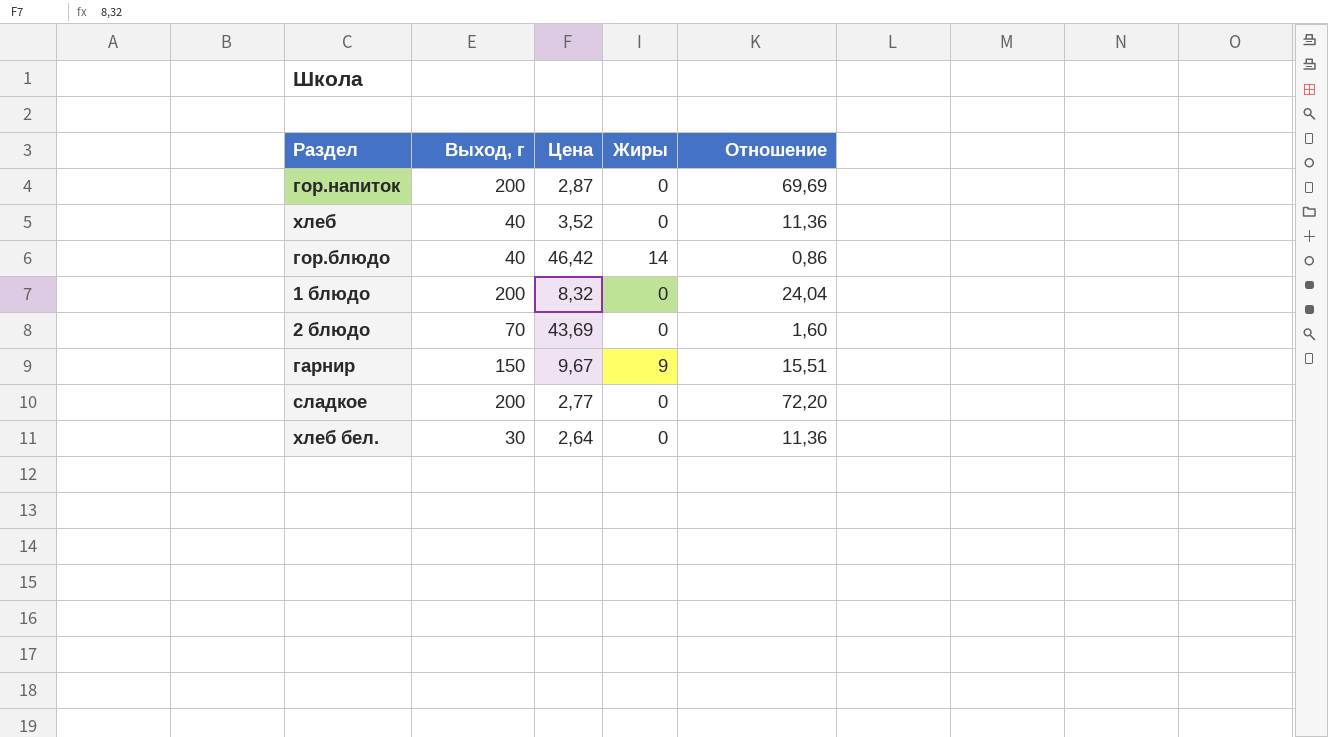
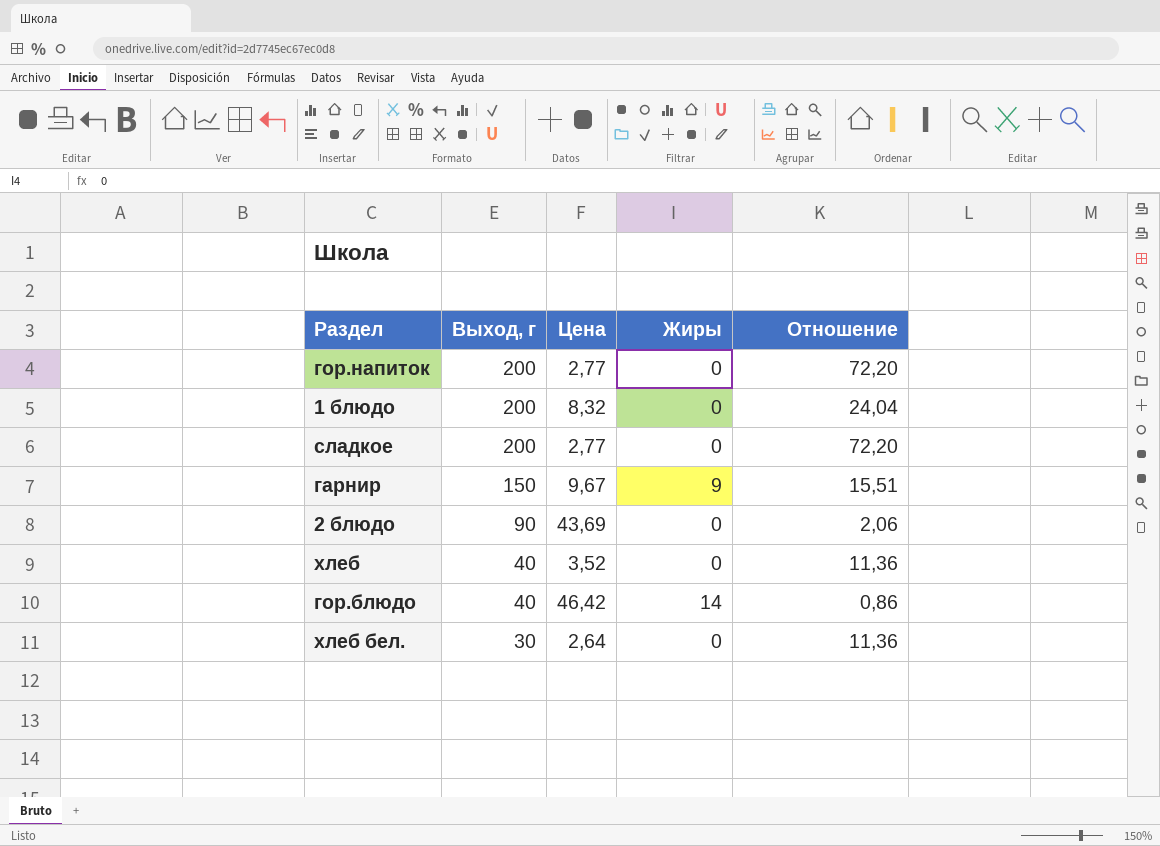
row order: none -> Выход, г descending
гор.напиток | Цена: 2,87 -> 2,77
гор.напиток | Отношение: 69,69 -> 72,20
2 блюдо | Выход, г: 70 -> 90
2 блюдо | Отношение: 1,60 -> 2,06

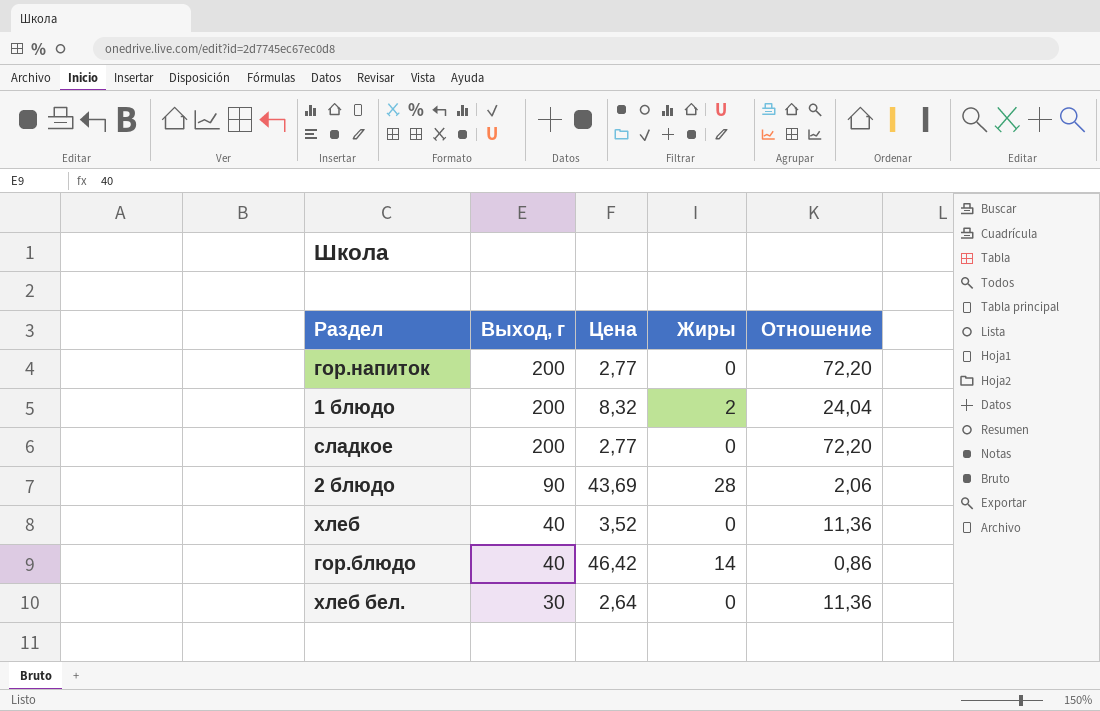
row гарнир: 150 | 9,67 | 9 | 15,51 -> none
1 блюдо | Жиры: 0 -> 2
2 блюдо | Жиры: 0 -> 28

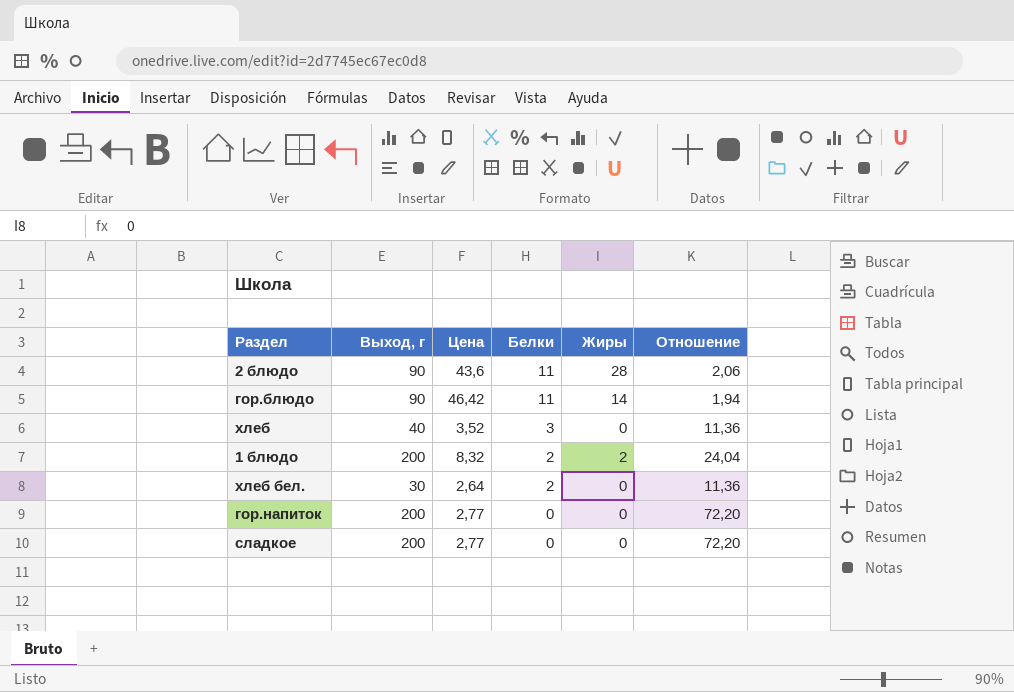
row order: Выход, г descending -> Белки descending
column Белки | position: none -> 4
2 блюдо | Цена: 43,69 -> 43,6
гор.блюдо | Выход, г: 40 -> 90
гор.блюдо | Отношение: 0,86 -> 1,94

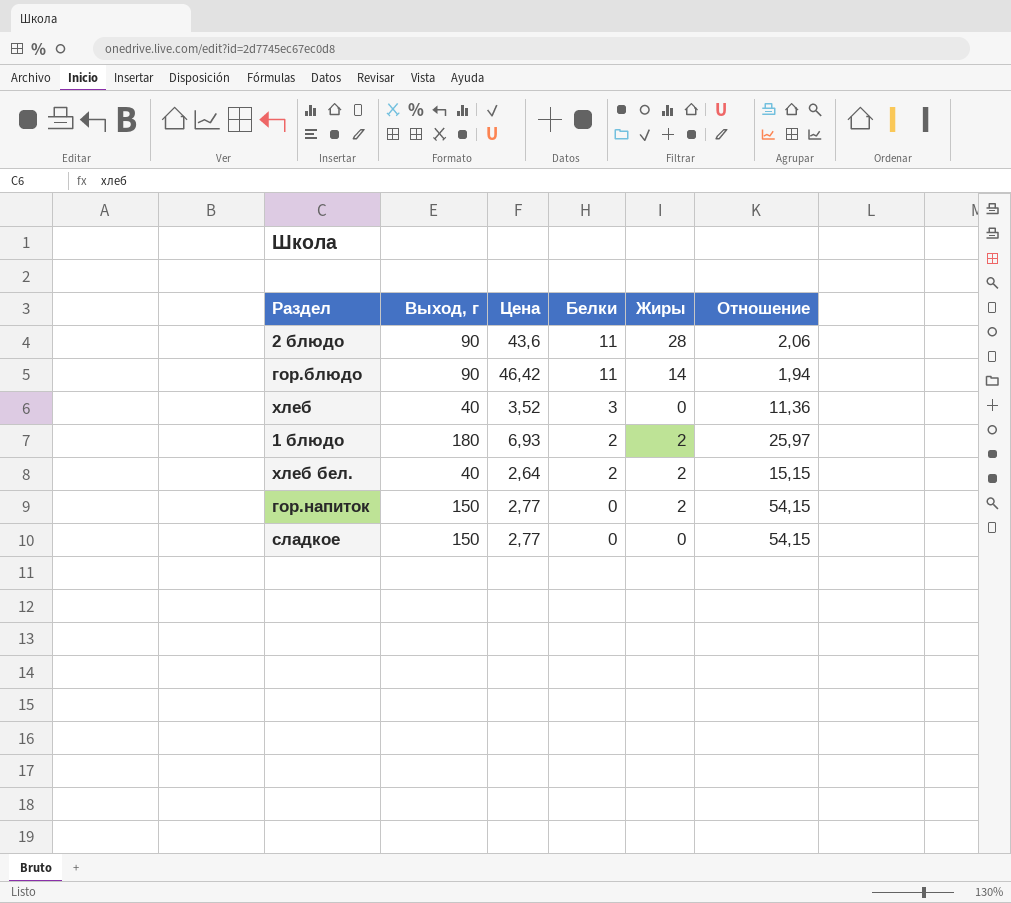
1 блюдо | Выход, г: 200 -> 180
1 блюдо | Цена: 8,32 -> 6,93
1 блюдо | Отношение: 24,04 -> 25,97
хлеб бел. | Выход, г: 30 -> 40
хлеб бел. | Жиры: 0 -> 2
хлеб бел. | Отношение: 11,36 -> 15,15
гор.напиток | Выход, г: 200 -> 150
гор.напиток | Жиры: 0 -> 2
гор.напиток | Отношение: 72,20 -> 54,15
сладкое | Выход, г: 200 -> 150
сладкое | Отношение: 72,20 -> 54,15

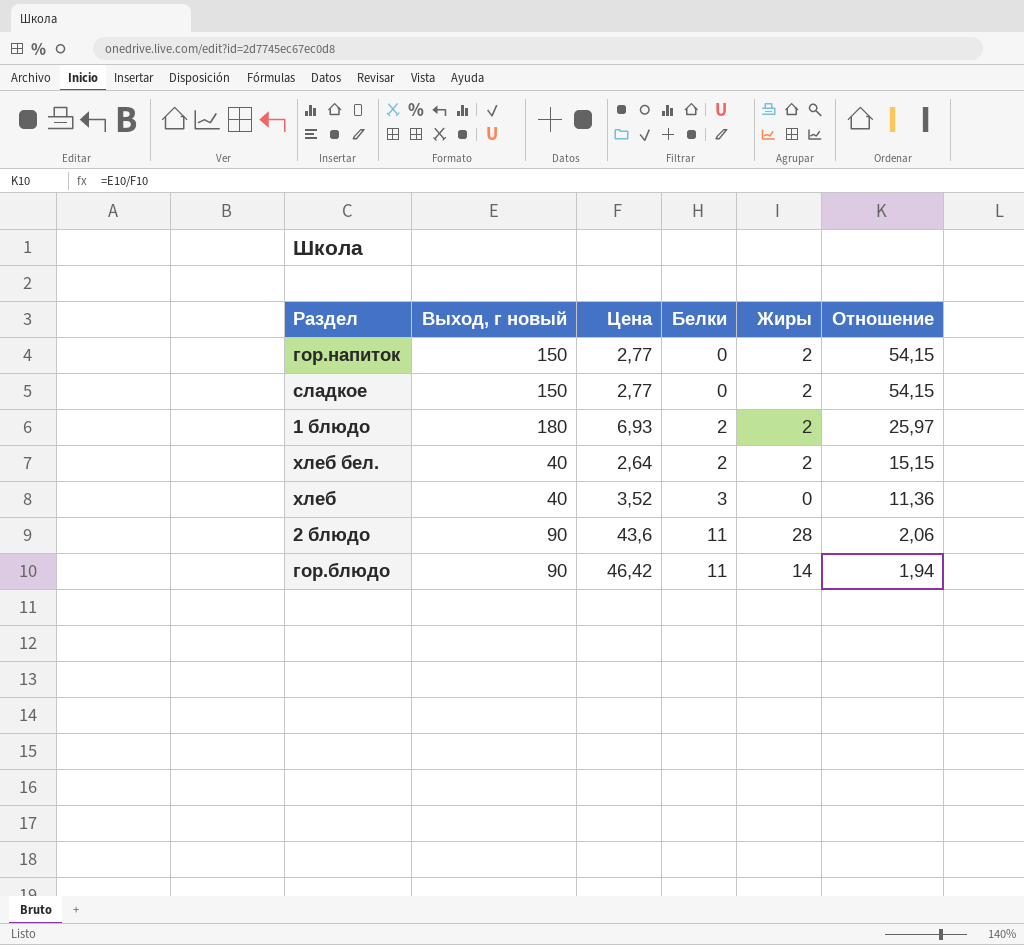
row order: Белки descending -> Белки ascending
column name: Выход, г -> Выход, г новый
сладкое | Жиры: 0 -> 2

